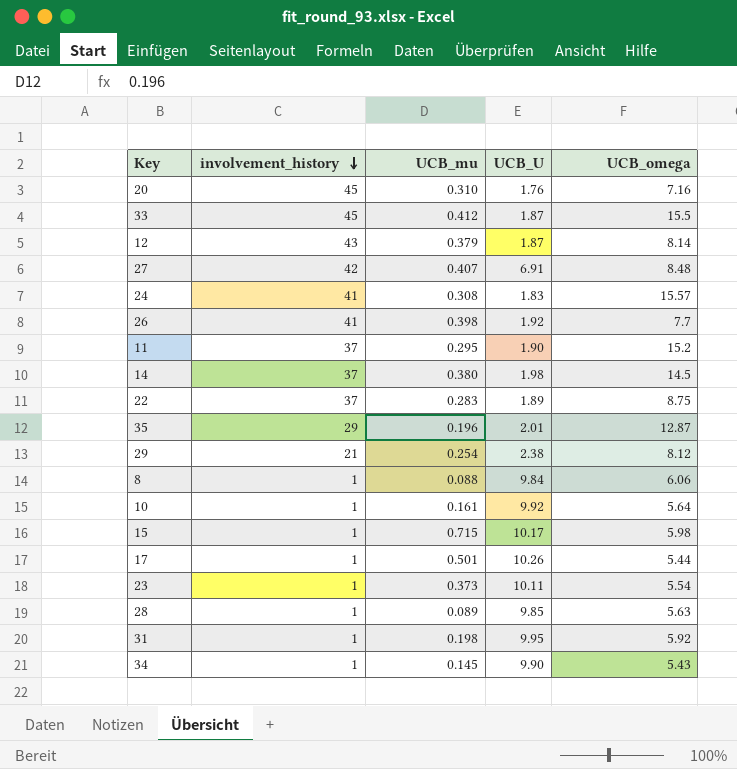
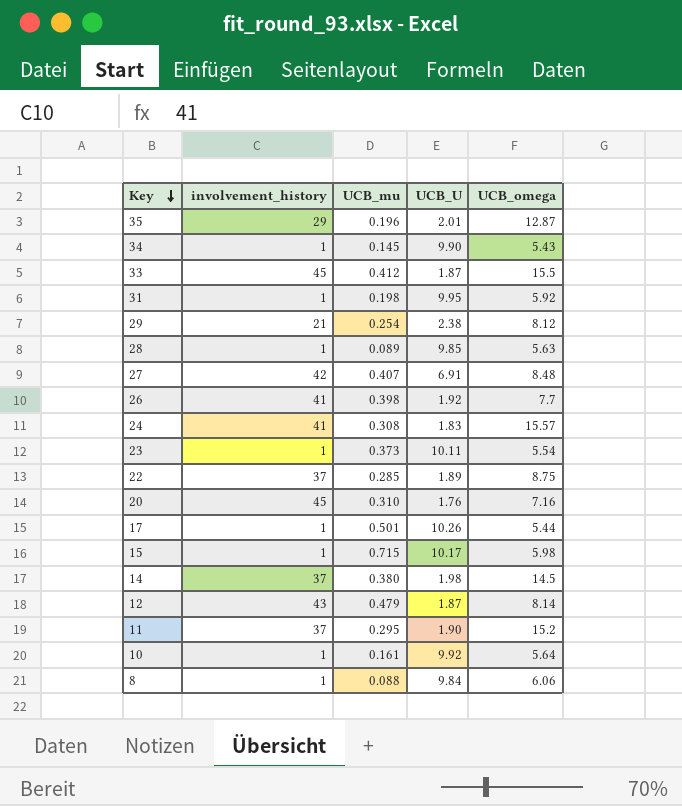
row order: involvement_history descending -> Key descending
22 | UCB_mu: 0.283 -> 0.285
12 | UCB_mu: 0.379 -> 0.479

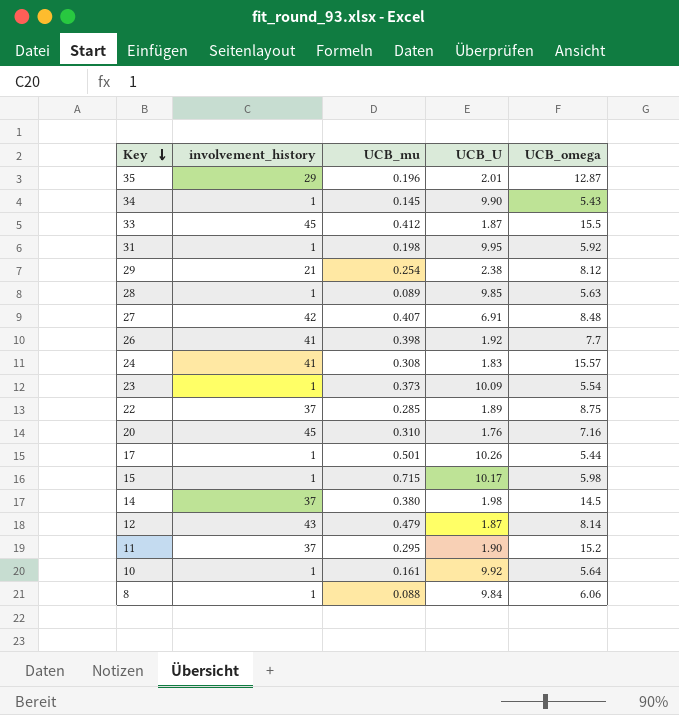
23 | UCB_U: 10.11 -> 10.09

